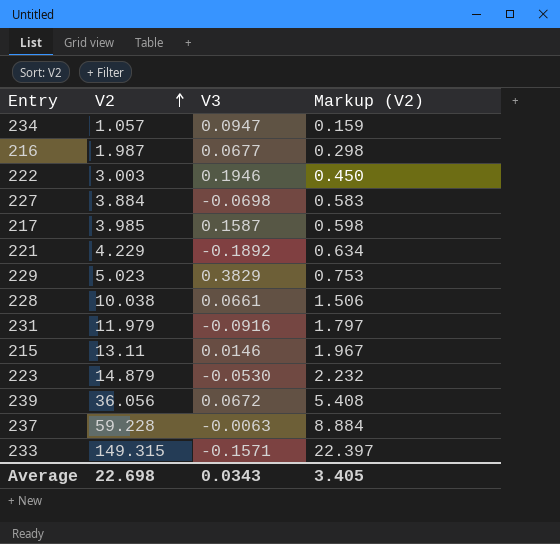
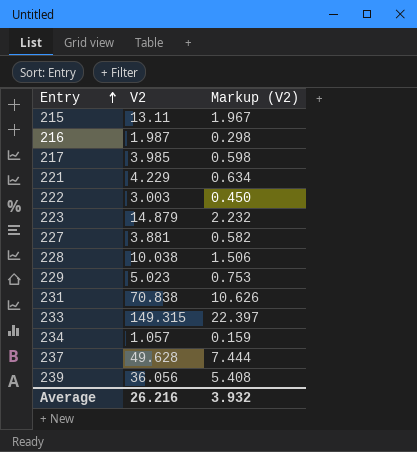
row order: V2 ascending -> Entry ascending
column V3 | position: 3 -> none
227 | V2: 3.884 -> 3.881
227 | Markup (V2): 0.583 -> 0.582
231 | V2: 11.979 -> 70.838
231 | Markup (V2): 1.797 -> 10.626
237 | V2: 59.228 -> 49.628
237 | Markup (V2): 8.884 -> 7.444
Average | V2: 22.698 -> 26.216
Average | Markup (V2): 3.405 -> 3.932

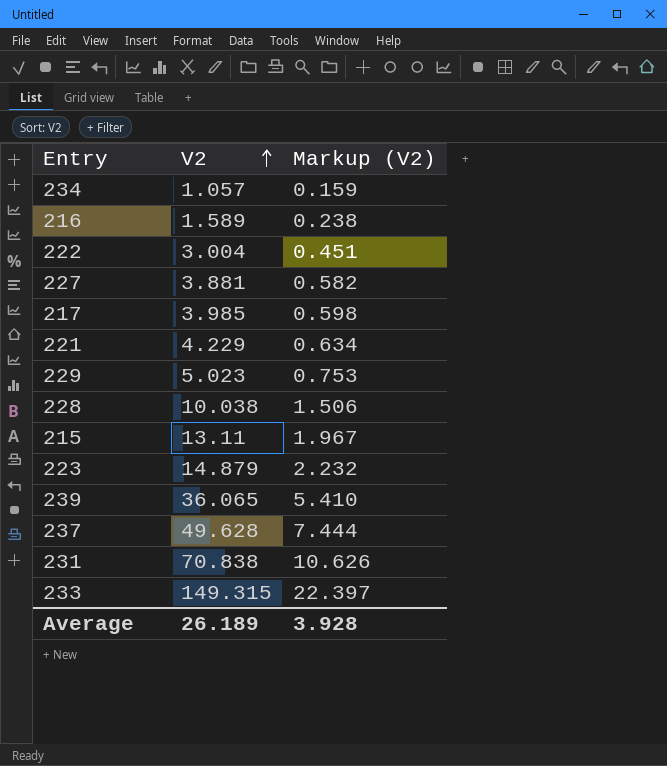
row order: Entry ascending -> V2 ascending
216 | V2: 1.987 -> 1.589
216 | Markup (V2): 0.298 -> 0.238
222 | V2: 3.003 -> 3.004
222 | Markup (V2): 0.450 -> 0.451
239 | V2: 36.056 -> 36.065
239 | Markup (V2): 5.408 -> 5.410
Average | V2: 26.216 -> 26.189
Average | Markup (V2): 3.932 -> 3.928

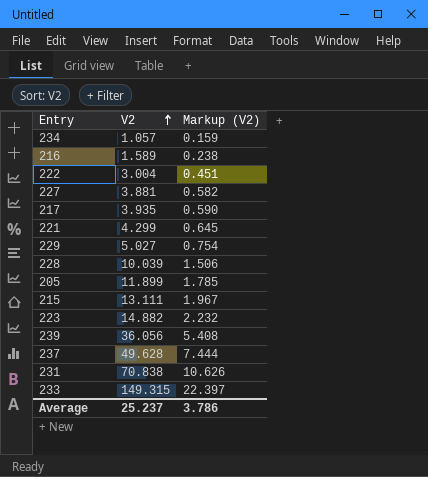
217 | V2: 3.985 -> 3.935
217 | Markup (V2): 0.598 -> 0.590
221 | V2: 4.229 -> 4.299
221 | Markup (V2): 0.634 -> 0.645
229 | V2: 5.023 -> 5.027
229 | Markup (V2): 0.753 -> 0.754
228 | V2: 10.038 -> 10.039
row 205: none -> 11.899 | 1.785
215 | V2: 13.11 -> 13.111
223 | V2: 14.879 -> 14.882
239 | V2: 36.065 -> 36.056
239 | Markup (V2): 5.410 -> 5.408
Average | V2: 26.189 -> 25.237
Average | Markup (V2): 3.928 -> 3.786

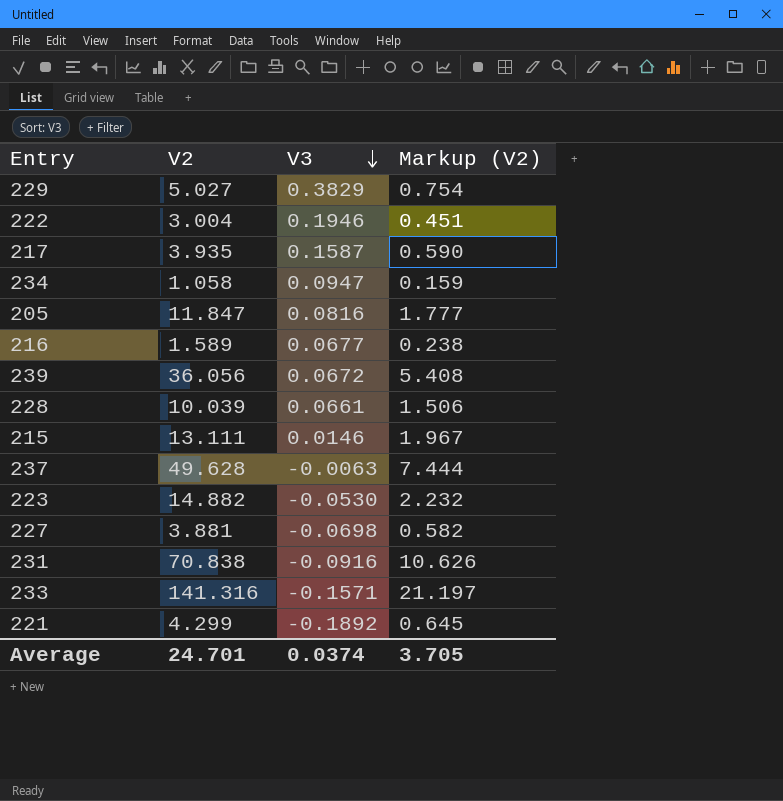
row order: V2 ascending -> V3 descending
column V3 | position: none -> 3
234 | V2: 1.057 -> 1.058
205 | V2: 11.899 -> 11.847
205 | Markup (V2): 1.785 -> 1.777
233 | V2: 149.315 -> 141.316
233 | Markup (V2): 22.397 -> 21.197
Average | V2: 25.237 -> 24.701
Average | Markup (V2): 3.786 -> 3.705

